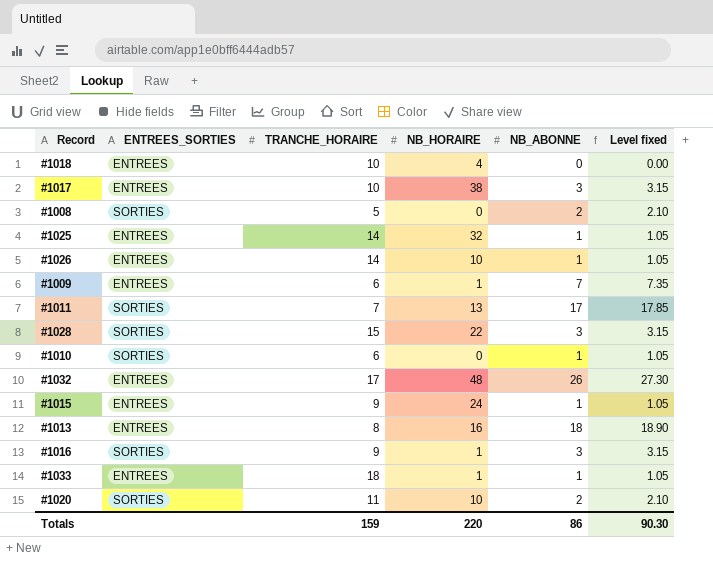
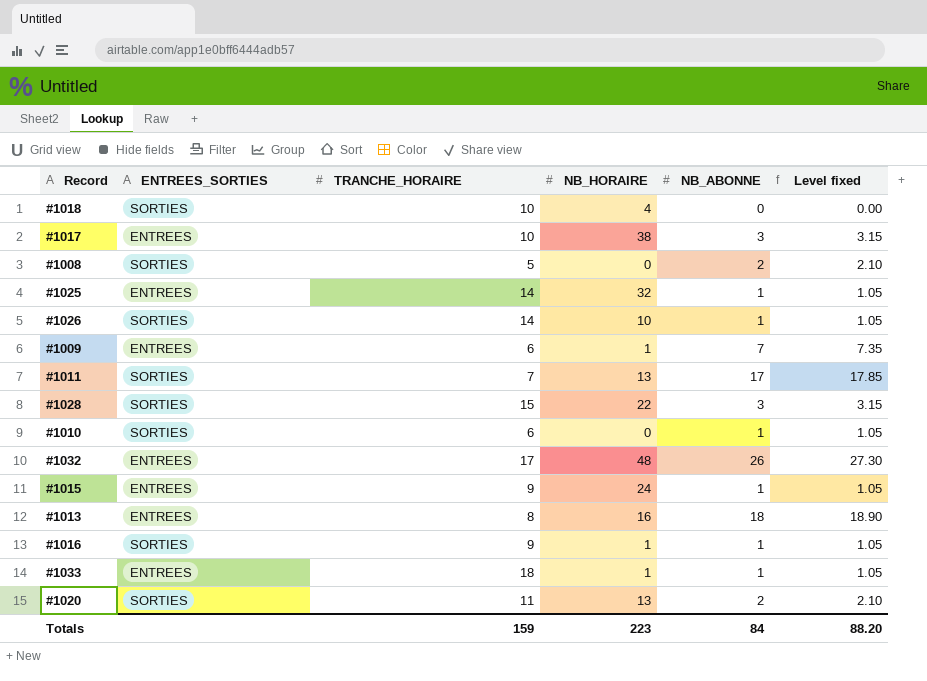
#1018 | ENTREES_SORTIES: ENTREES -> SORTIES
#1026 | ENTREES_SORTIES: ENTREES -> SORTIES
#1016 | NB_ABONNE: 3 -> 1
#1016 | Level fixed: 3.15 -> 1.05
#1020 | NB_HORAIRE: 10 -> 13
Totals | NB_HORAIRE: 220 -> 223
Totals | NB_ABONNE: 86 -> 84
Totals | Level fixed: 90.30 -> 88.20

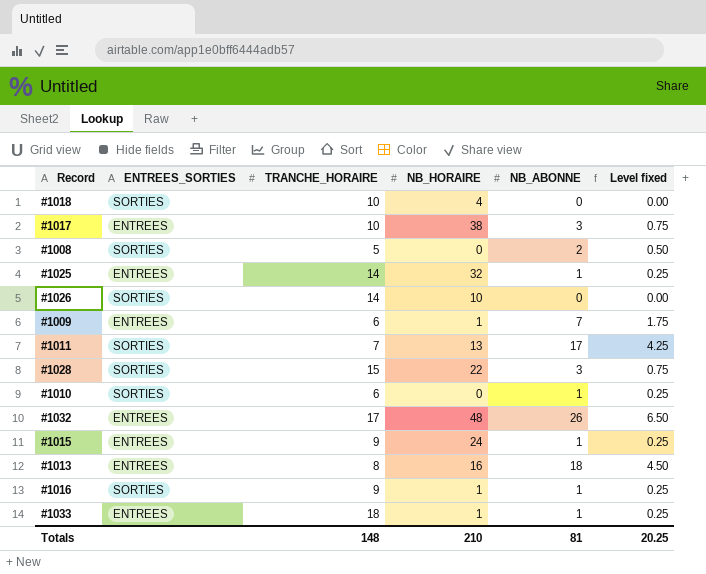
column Level fixed | formula: [NB_ABONNE] * 1.05 -> [NB_ABONNE] * 0.25
row #1020: SORTIES | 11 | 13 | 2 | 2.10 -> none
#1026 | NB_ABONNE: 1 -> 0
Totals | TRANCHE_HORAIRE: 159 -> 148
Totals | NB_HORAIRE: 223 -> 210
Totals | NB_ABONNE: 84 -> 81
Totals | Level fixed: 88.20 -> 20.25

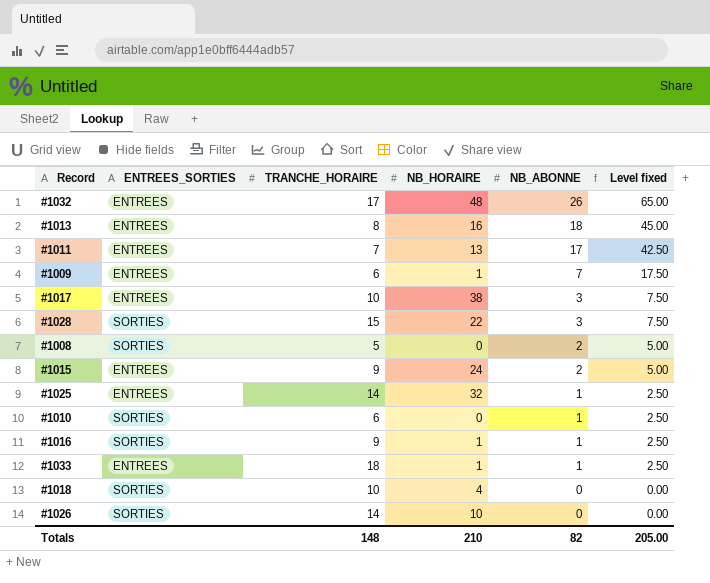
row order: none -> NB_ABONNE descending
column Level fixed | formula: [NB_ABONNE] * 0.25 -> [NB_ABONNE] * 2.5
#1011 | ENTREES_SORTIES: SORTIES -> ENTREES
#1015 | NB_ABONNE: 1 -> 2
Totals | NB_ABONNE: 81 -> 82
Totals | Level fixed: 20.25 -> 205.00

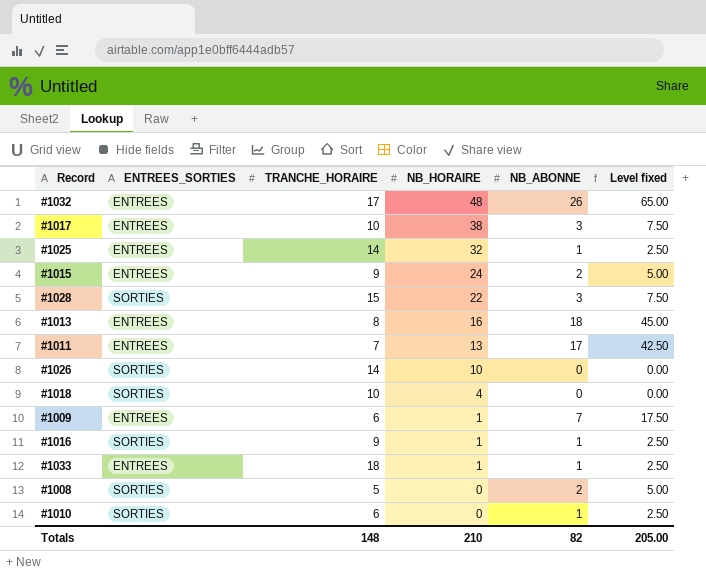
row order: NB_ABONNE descending -> NB_HORAIRE descending

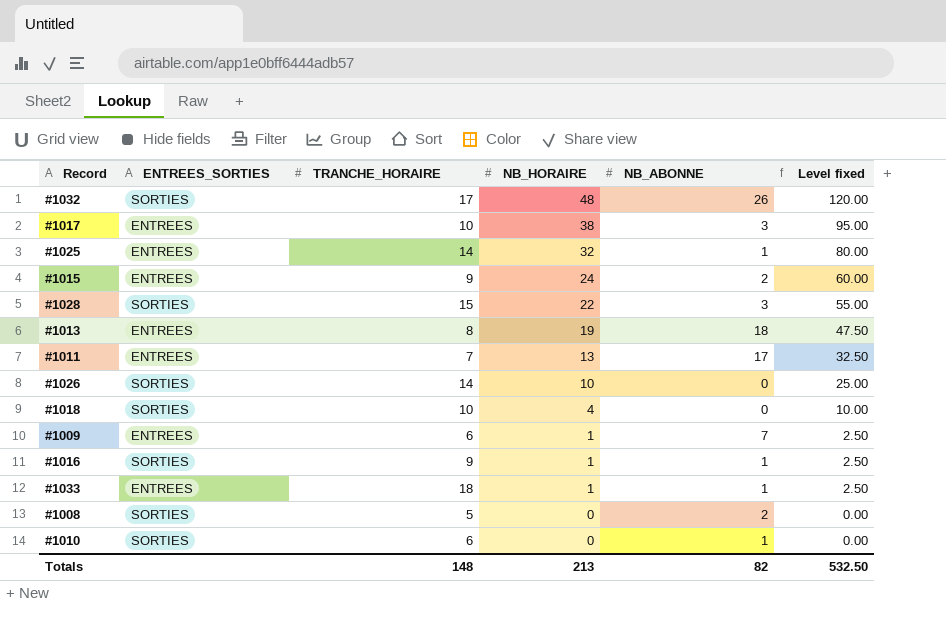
column Level fixed | formula: [NB_ABONNE] * 2.5 -> [NB_HORAIRE] * 2.5
#1032 | ENTREES_SORTIES: ENTREES -> SORTIES
#1013 | NB_HORAIRE: 16 -> 19
Totals | NB_HORAIRE: 210 -> 213
Totals | Level fixed: 205.00 -> 532.50

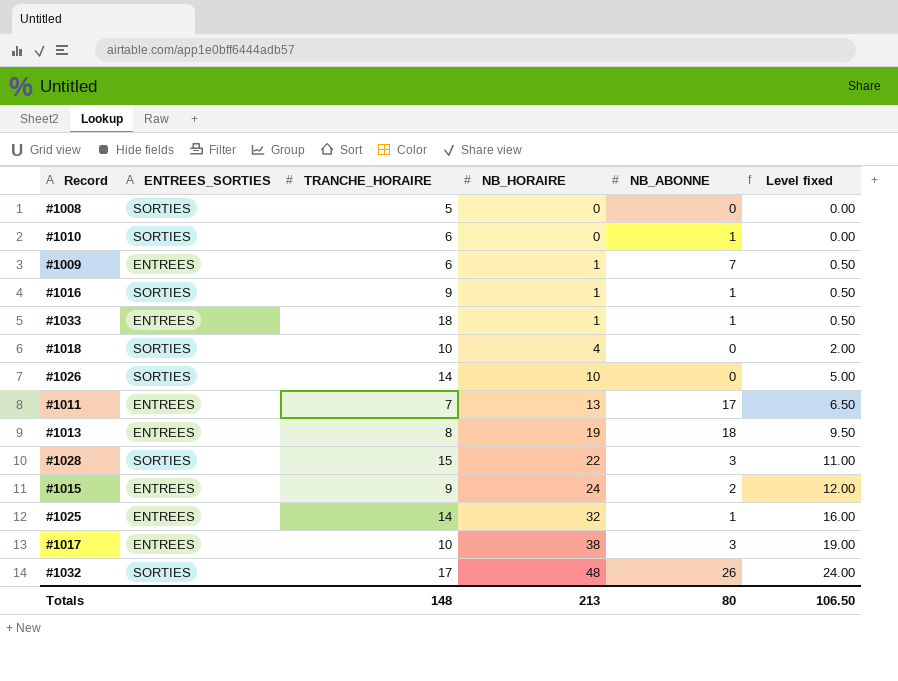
row order: NB_HORAIRE descending -> NB_HORAIRE ascending
column Level fixed | formula: [NB_HORAIRE] * 2.5 -> [NB_HORAIRE] * 0.5
#1008 | NB_ABONNE: 2 -> 0
Totals | NB_ABONNE: 82 -> 80
Totals | Level fixed: 532.50 -> 106.50

